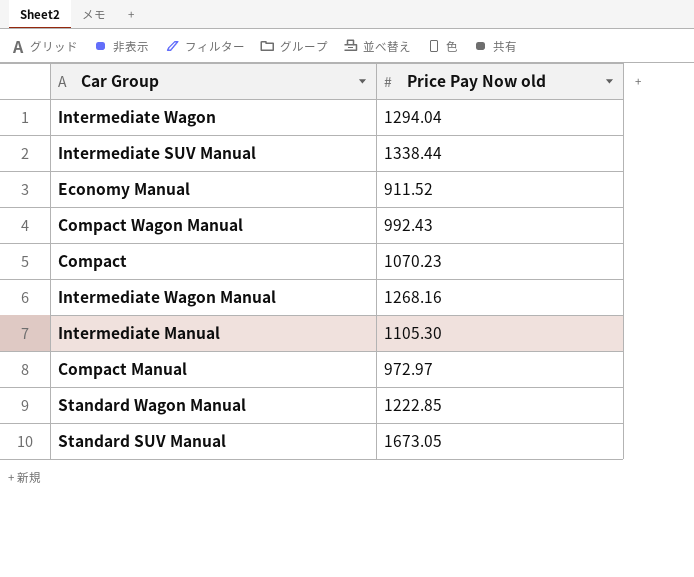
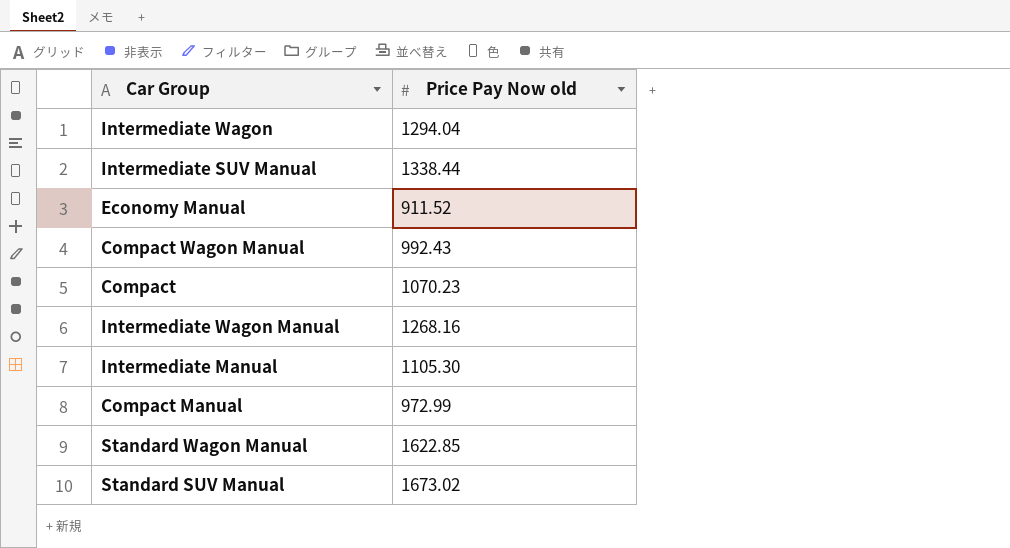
Compact Manual | Price Pay Now old: 972.97 -> 972.99
Standard Wagon Manual | Price Pay Now old: 1222.85 -> 1622.85
Standard SUV Manual | Price Pay Now old: 1673.05 -> 1673.02

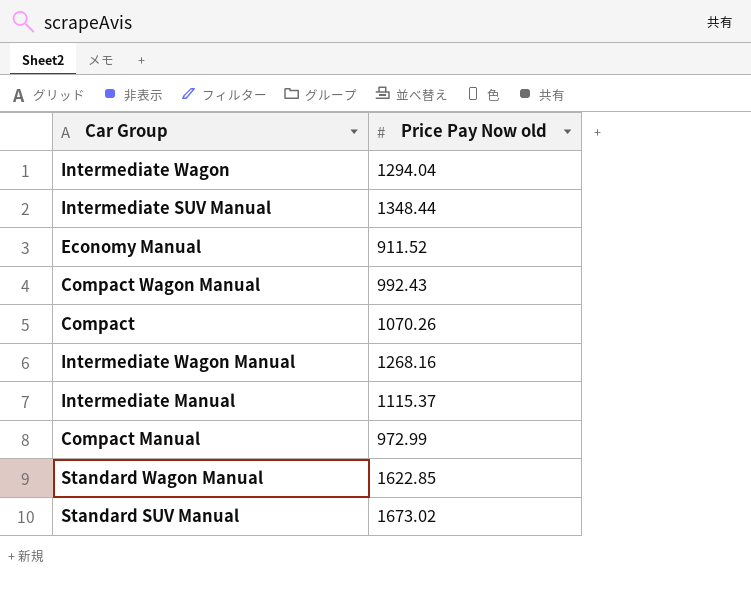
Intermediate SUV Manual | Price Pay Now old: 1338.44 -> 1348.44
Compact | Price Pay Now old: 1070.23 -> 1070.26
Intermediate Manual | Price Pay Now old: 1105.30 -> 1115.37

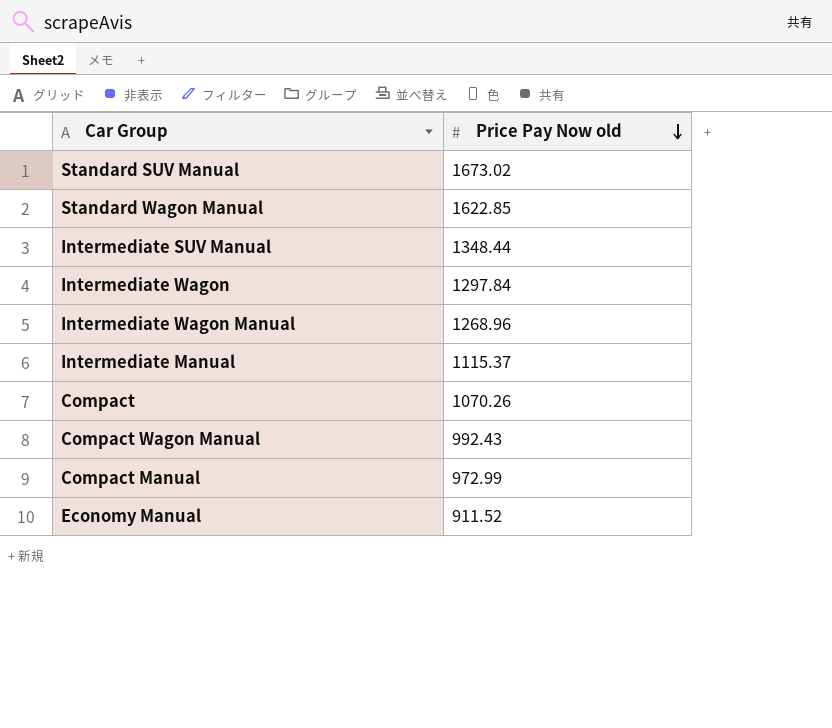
row order: none -> Price Pay Now old descending
Intermediate Wagon | Price Pay Now old: 1294.04 -> 1297.84
Intermediate Wagon Manual | Price Pay Now old: 1268.16 -> 1268.96

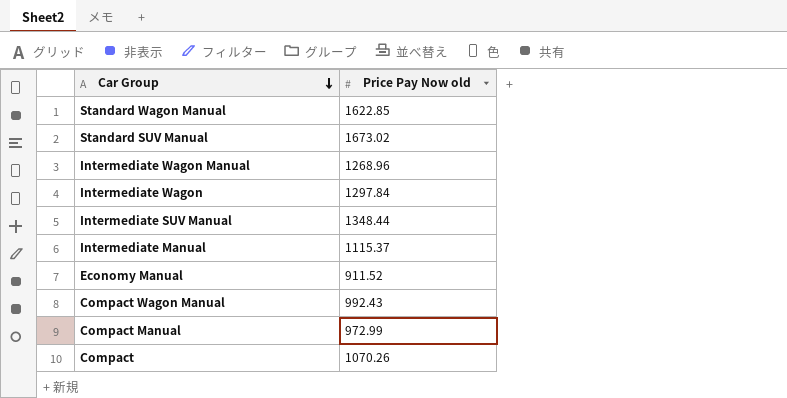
row order: Price Pay Now old descending -> Car Group descending

